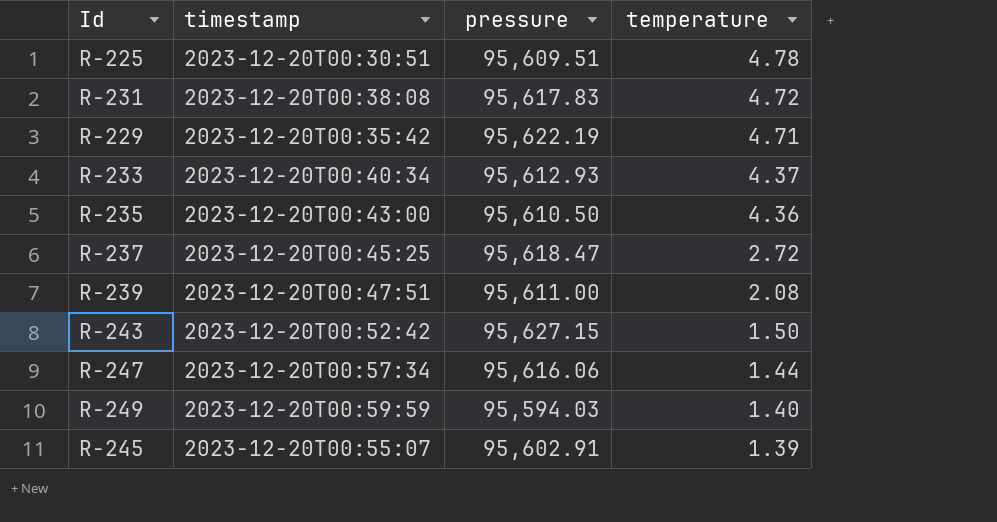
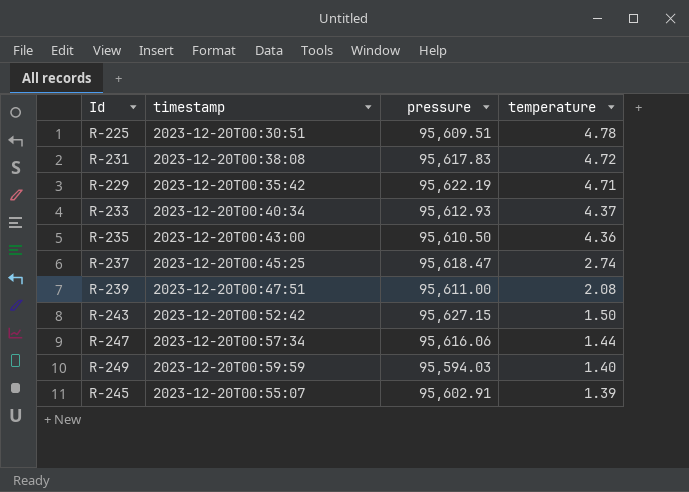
R-237 | temperature: 2.72 -> 2.74

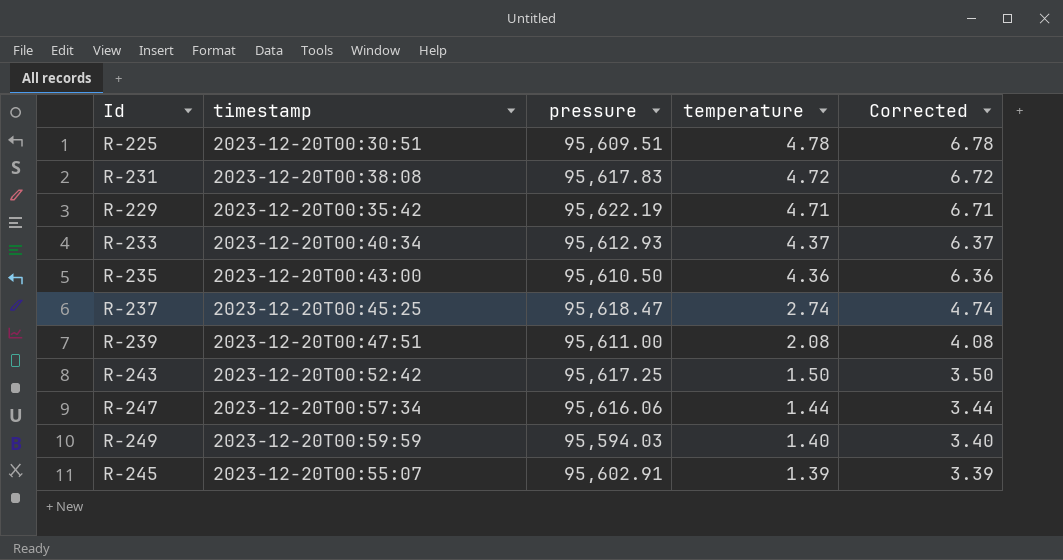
column Corrected | formula: none -> [temperature] + 2
R-243 | pressure: 95,627.15 -> 95,617.25

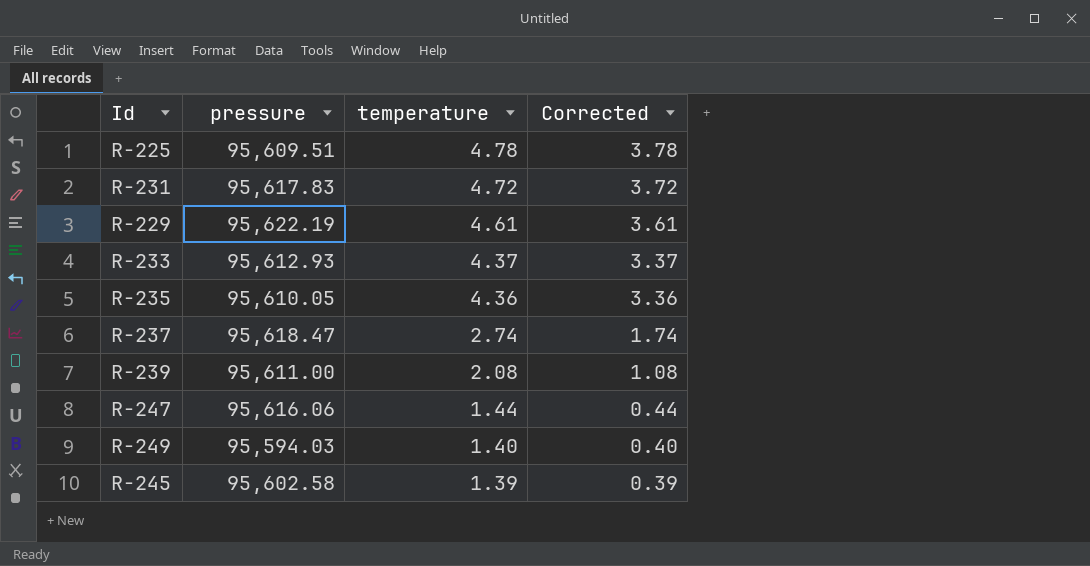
column timestamp | position: 2 -> none
column Corrected | formula: [temperature] + 2 -> [temperature] - 1
row R-243: 2023-12-20T00:52:42 | 95,617.25 | 1.50 | 3.50 -> none
R-229 | temperature: 4.71 -> 4.61
R-235 | pressure: 95,610.50 -> 95,610.05
R-245 | pressure: 95,602.91 -> 95,602.58

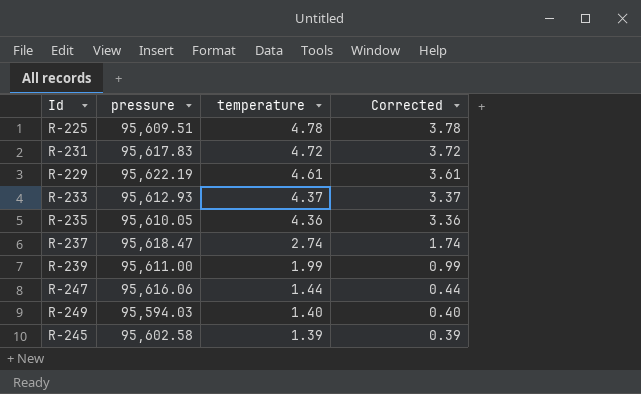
R-239 | temperature: 2.08 -> 1.99
R-239 | Corrected: 1.08 -> 0.99

